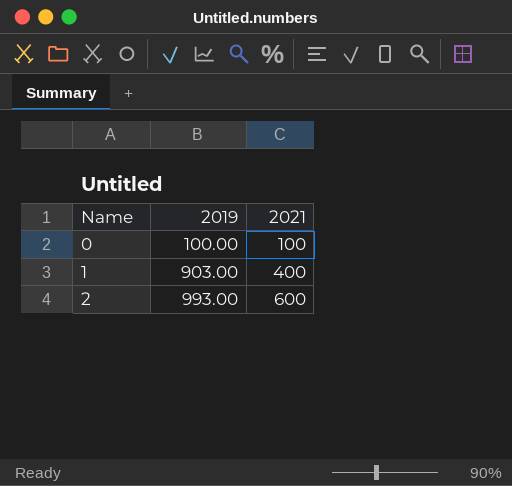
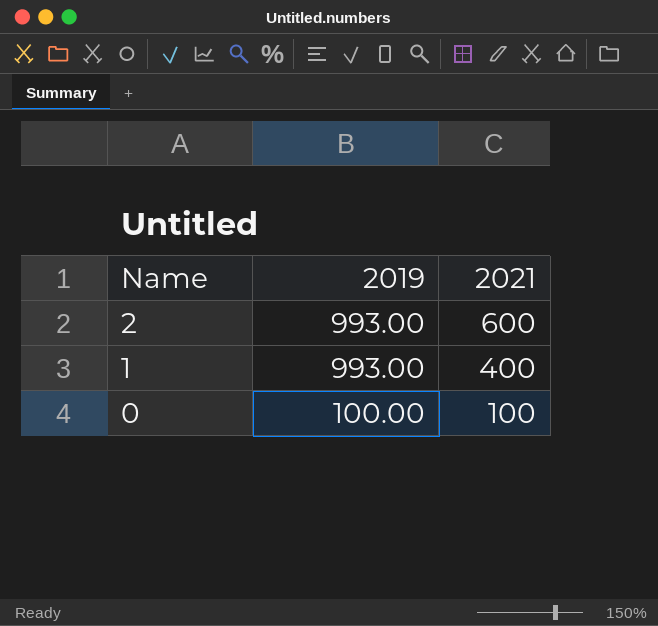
row order: Name ascending -> Name descending
1 | 2019: 903.00 -> 993.00

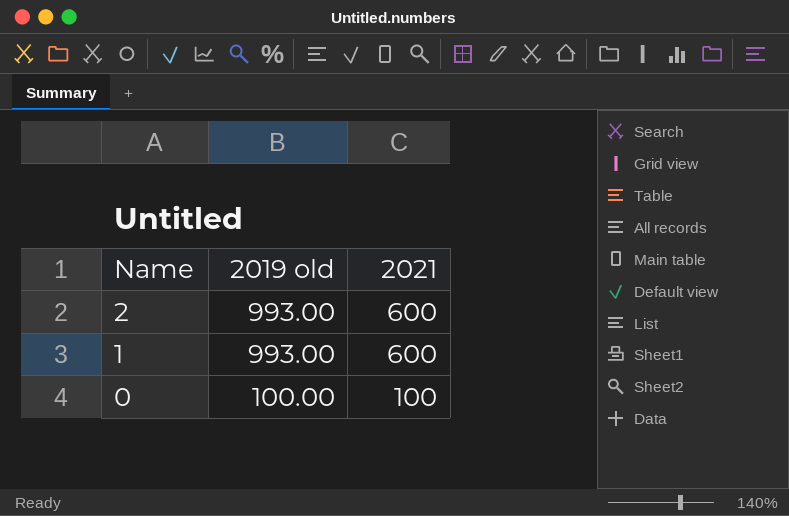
column name: 2019 -> 2019 old
1 | 2021: 400 -> 600

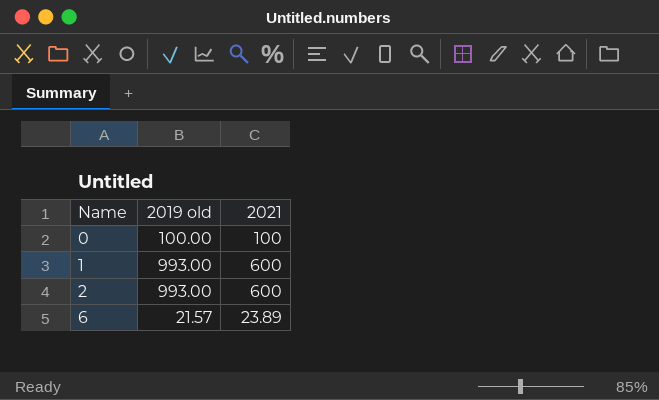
row order: Name descending -> Name ascending
row 6: none -> 21.57 | 23.89

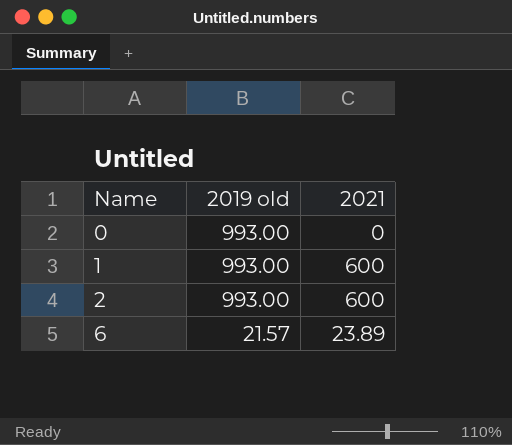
0 | 2019 old: 100.00 -> 993.00
0 | 2021: 100 -> 0

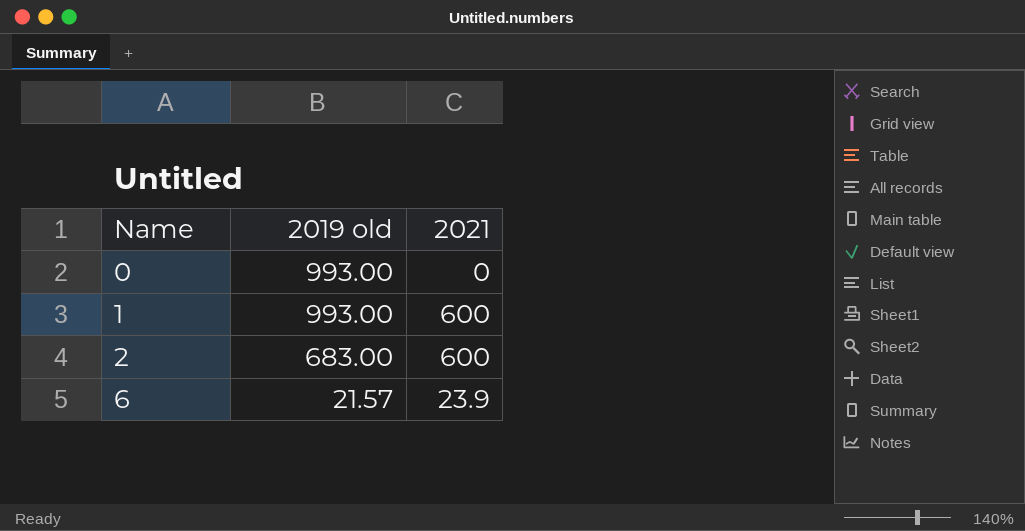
2 | 2019 old: 993.00 -> 683.00
6 | 2021: 23.89 -> 23.9

